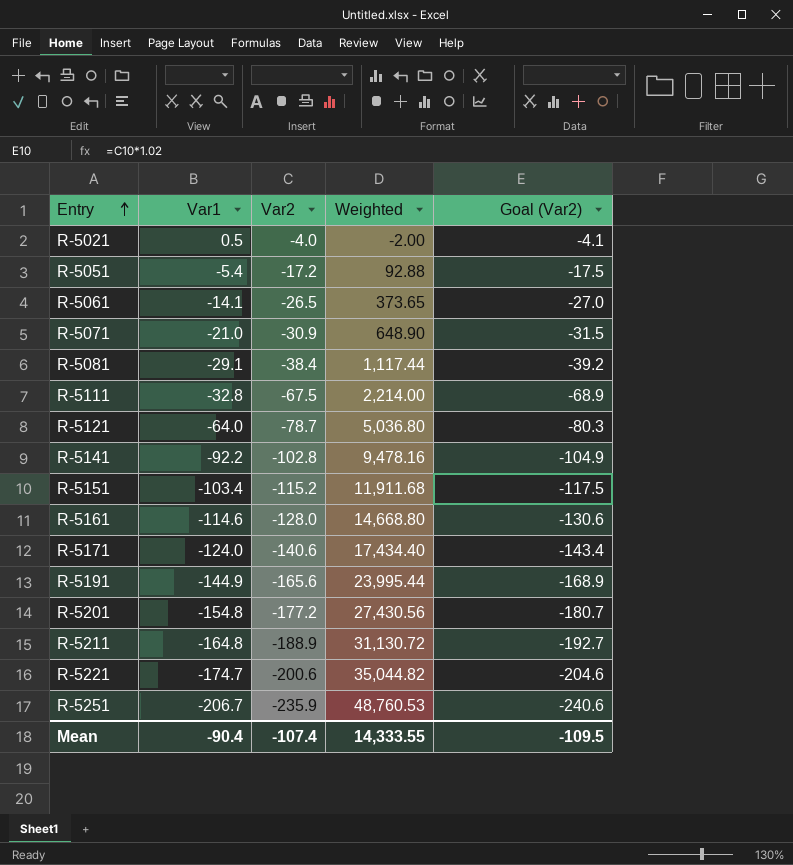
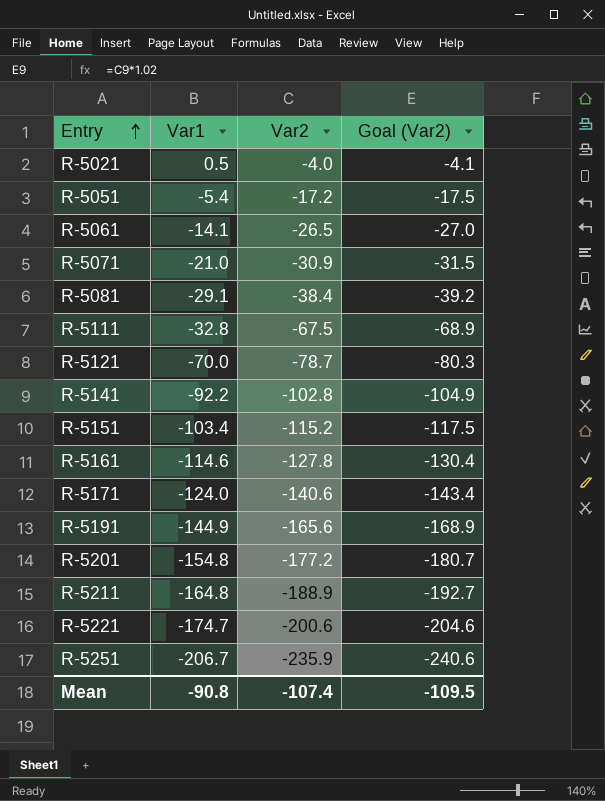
column Weighted | formula: [Var1] * [Var2] -> none
R-5121 | Var1: -64.0 -> -70.0
R-5161 | Var2: -128.0 -> -127.8
R-5161 | Goal (Var2): -130.6 -> -130.4
Mean | Var1: -90.4 -> -90.8

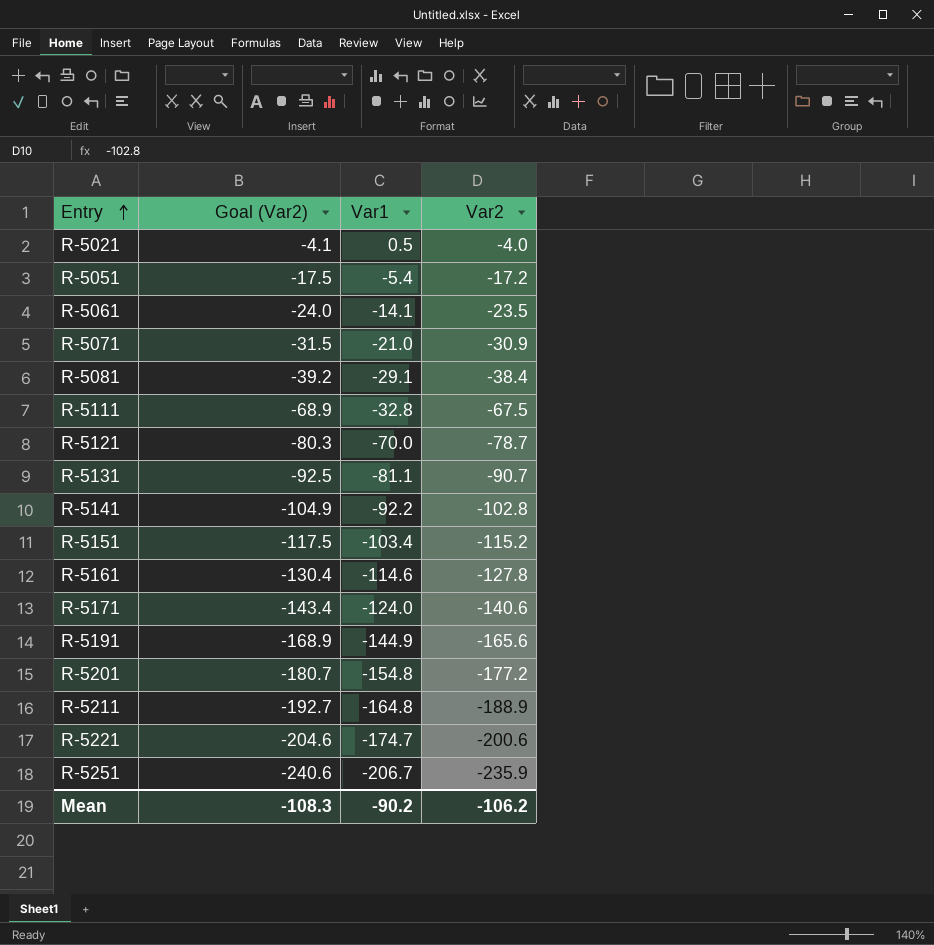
column Goal (Var2) | position: 4 -> 2
R-5061 | Goal (Var2): -27.0 -> -24.0
R-5061 | Var2: -26.5 -> -23.5
row R-5131: none -> -92.5 | -81.1 | -90.7
Mean | Goal (Var2): -109.5 -> -108.3
Mean | Var1: -90.8 -> -90.2
Mean | Var2: -107.4 -> -106.2

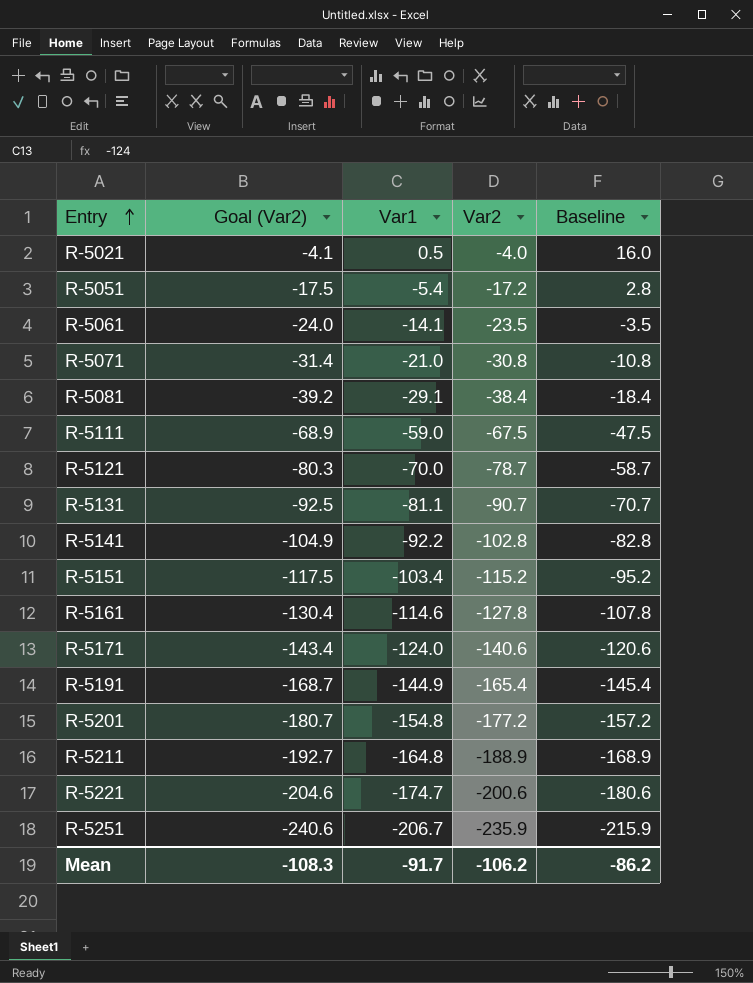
column Baseline | formula: none -> [Var2] + 20
R-5071 | Goal (Var2): -31.5 -> -31.4
R-5071 | Var2: -30.9 -> -30.8
R-5111 | Var1: -32.8 -> -59.0
R-5191 | Goal (Var2): -168.9 -> -168.7
R-5191 | Var2: -165.6 -> -165.4
Mean | Var1: -90.2 -> -91.7

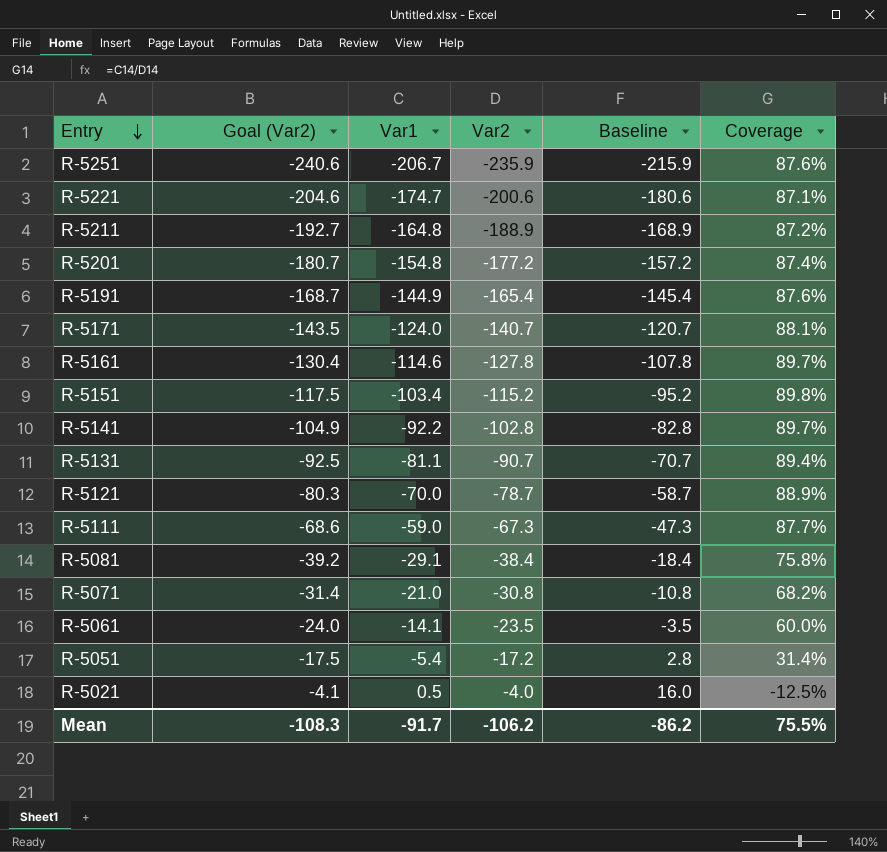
row order: Entry ascending -> Entry descending
column Coverage | formula: none -> [Var1] / [Var2]
R-5171 | Goal (Var2): -143.4 -> -143.5
R-5171 | Var2: -140.6 -> -140.7
R-5171 | Baseline: -120.6 -> -120.7
R-5111 | Goal (Var2): -68.9 -> -68.6
R-5111 | Var2: -67.5 -> -67.3
R-5111 | Baseline: -47.5 -> -47.3

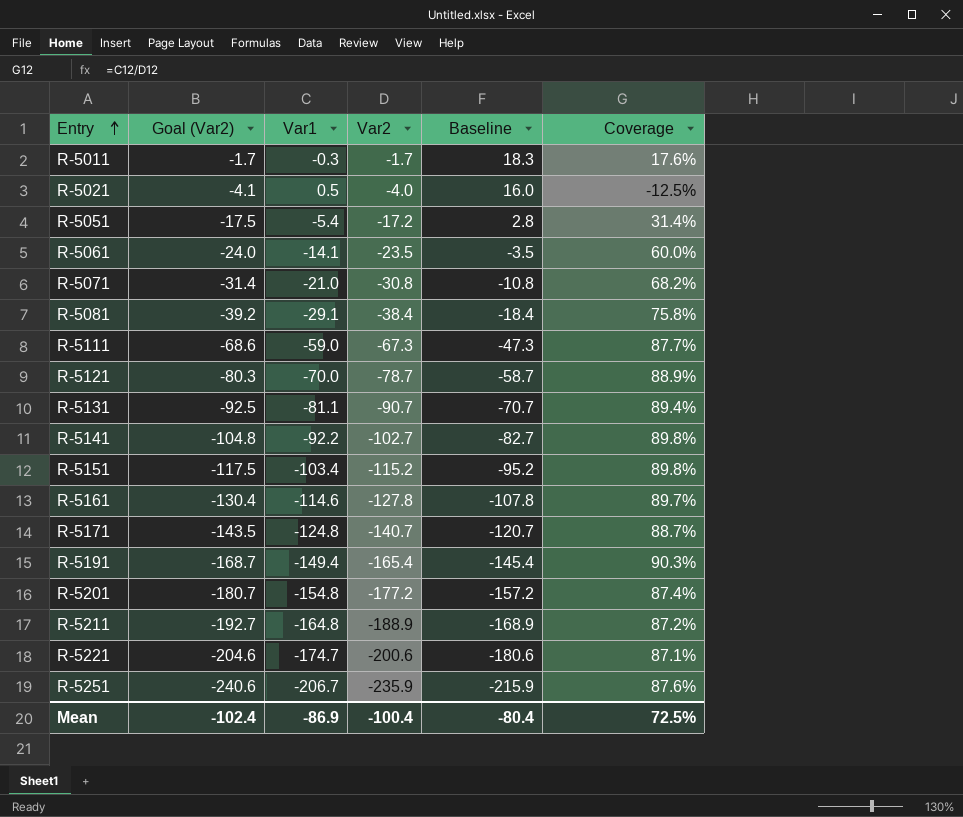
row order: Entry descending -> Entry ascending
row R-5011: none -> -1.7 | -0.3 | -1.7 | 18.3 | 17.6%
R-5141 | Goal (Var2): -104.9 -> -104.8
R-5141 | Var2: -102.8 -> -102.7
R-5141 | Baseline: -82.8 -> -82.7
R-5141 | Coverage: 89.7% -> 89.8%
R-5171 | Var1: -124.0 -> -124.8
R-5171 | Coverage: 88.1% -> 88.7%
R-5191 | Var1: -144.9 -> -149.4
R-5191 | Coverage: 87.6% -> 90.3%
Mean | Goal (Var2): -108.3 -> -102.4
Mean | Var1: -91.7 -> -86.9
Mean | Var2: -106.2 -> -100.4
Mean | Baseline: -86.2 -> -80.4
Mean | Coverage: 75.5% -> 72.5%

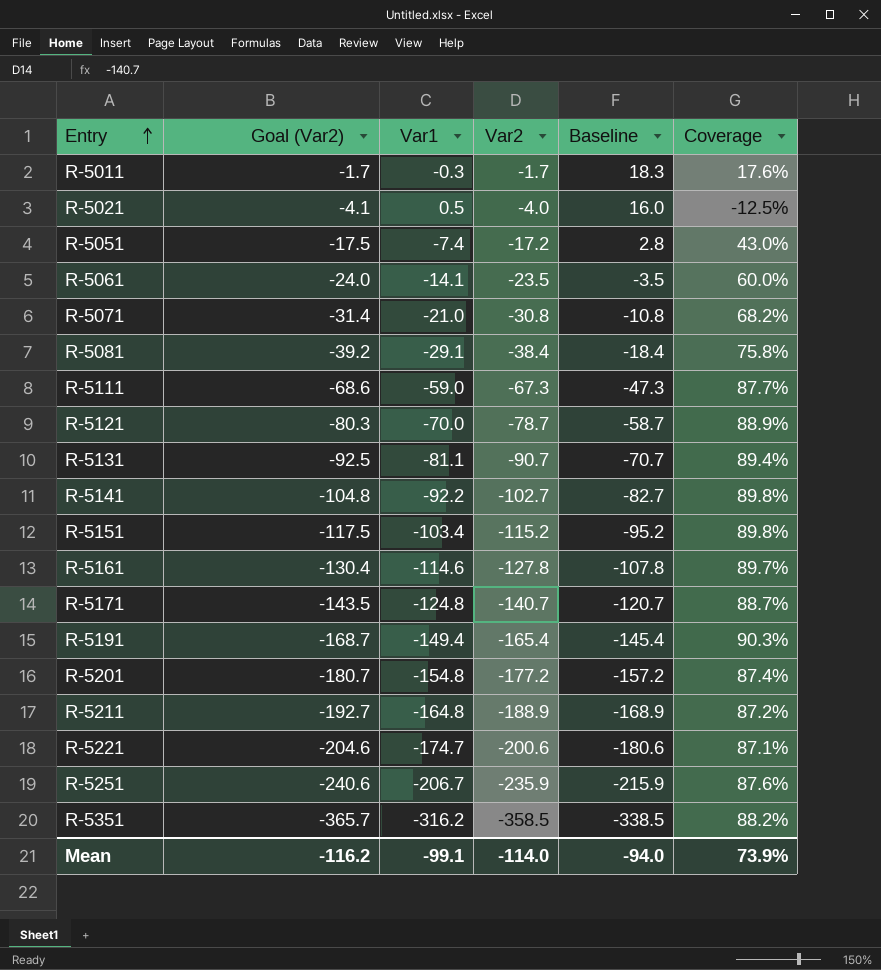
R-5051 | Var1: -5.4 -> -7.4
R-5051 | Coverage: 31.4% -> 43.0%
row R-5351: none -> -365.7 | -316.2 | -358.5 | -338.5 | 88.2%
Mean | Goal (Var2): -102.4 -> -116.2
Mean | Var1: -86.9 -> -99.1
Mean | Var2: -100.4 -> -114.0
Mean | Baseline: -80.4 -> -94.0
Mean | Coverage: 72.5% -> 73.9%

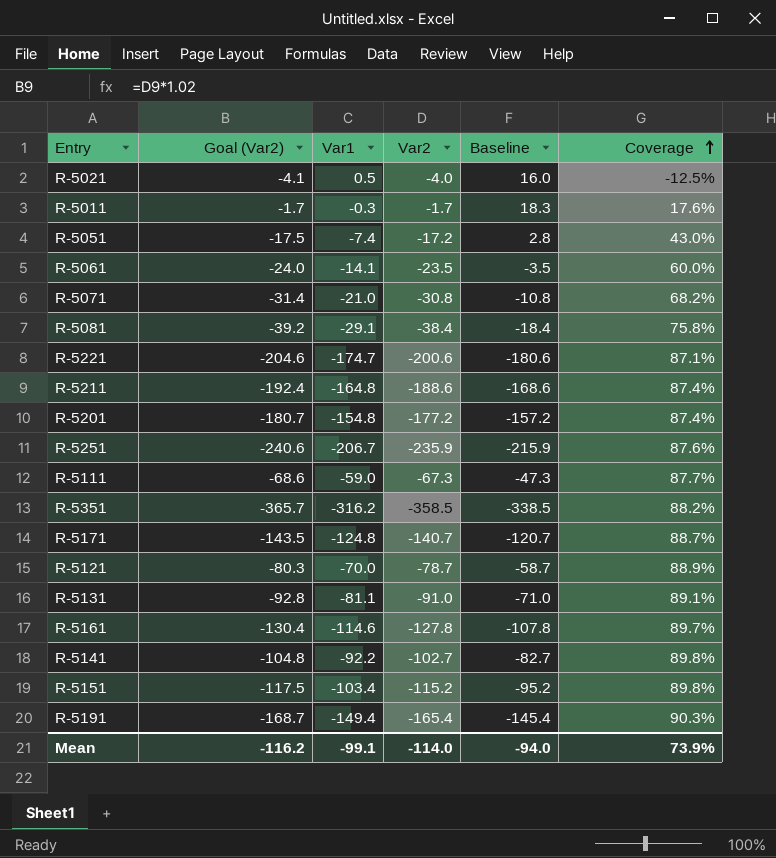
row order: Entry ascending -> Coverage ascending
R-5211 | Goal (Var2): -192.7 -> -192.4
R-5211 | Var2: -188.9 -> -188.6
R-5211 | Baseline: -168.9 -> -168.6
R-5211 | Coverage: 87.2% -> 87.4%
R-5131 | Goal (Var2): -92.5 -> -92.8
R-5131 | Var2: -90.7 -> -91.0
R-5131 | Baseline: -70.7 -> -71.0
R-5131 | Coverage: 89.4% -> 89.1%

